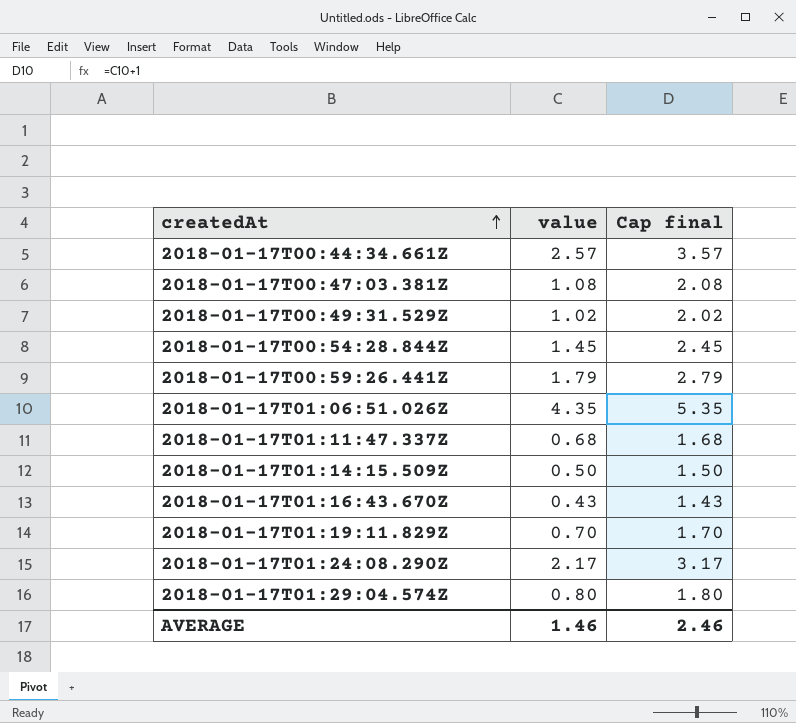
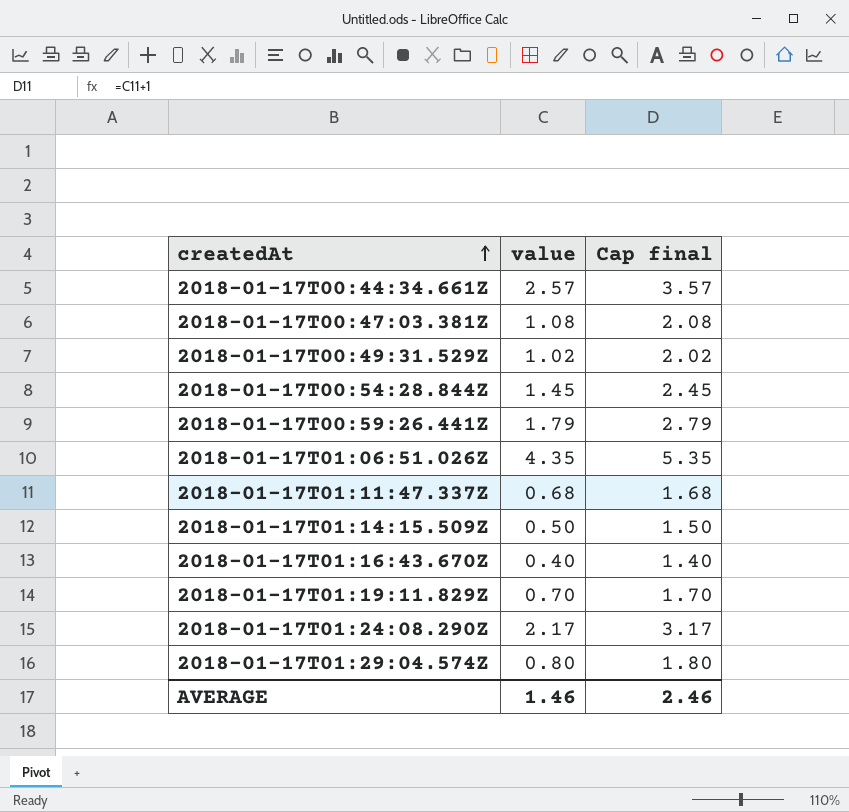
2018-01-17T01:16:43.670Z | value: 0.43 -> 0.40
2018-01-17T01:16:43.670Z | Cap final: 1.43 -> 1.40

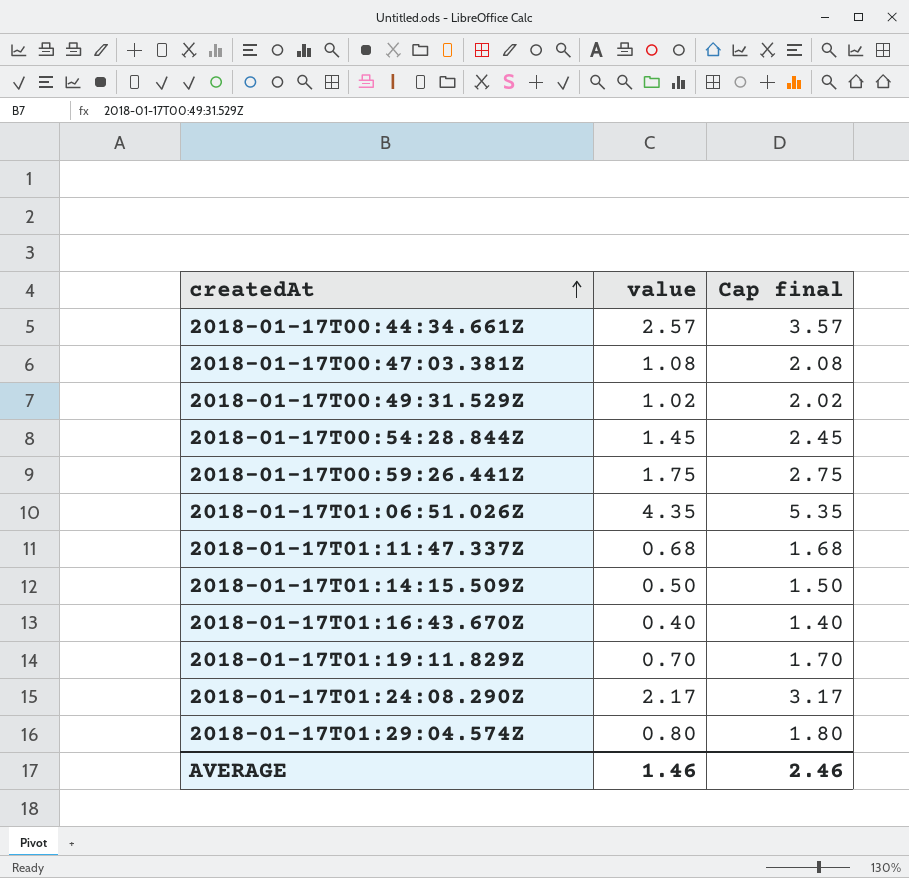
2018-01-17T00:59:26.441Z | value: 1.79 -> 1.75
2018-01-17T00:59:26.441Z | Cap final: 2.79 -> 2.75

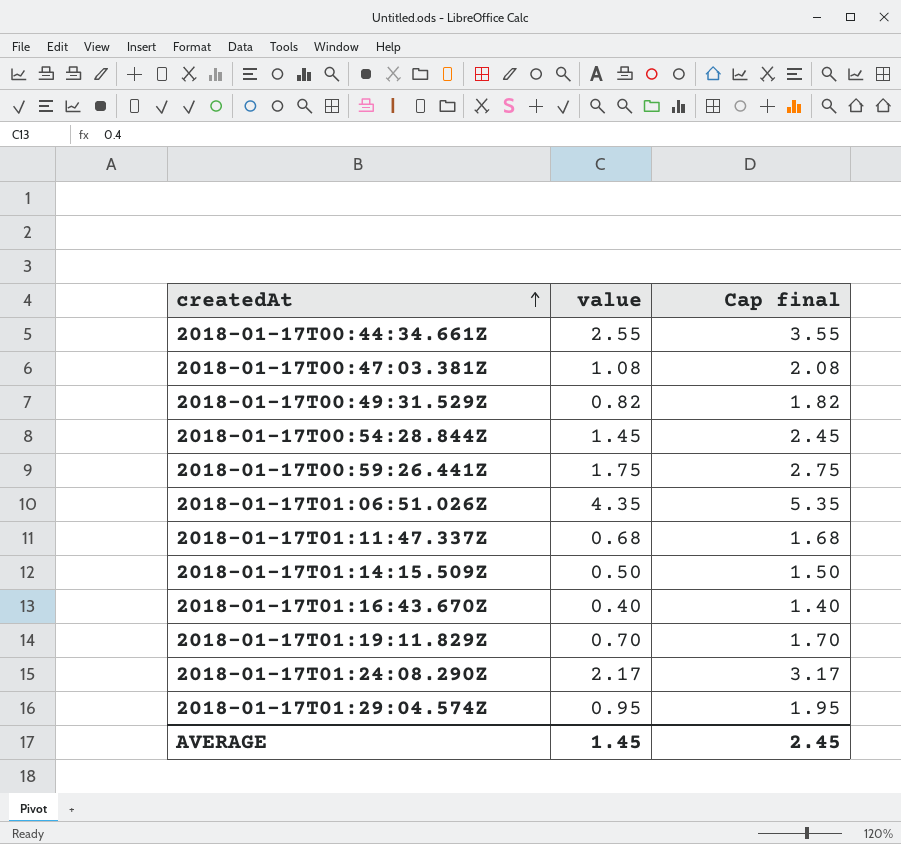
2018-01-17T00:44:34.661Z | value: 2.57 -> 2.55
2018-01-17T00:44:34.661Z | Cap final: 3.57 -> 3.55
2018-01-17T00:49:31.529Z | value: 1.02 -> 0.82
2018-01-17T00:49:31.529Z | Cap final: 2.02 -> 1.82
2018-01-17T01:29:04.574Z | value: 0.80 -> 0.95
2018-01-17T01:29:04.574Z | Cap final: 1.80 -> 1.95
AVERAGE | value: 1.46 -> 1.45
AVERAGE | Cap final: 2.46 -> 2.45

